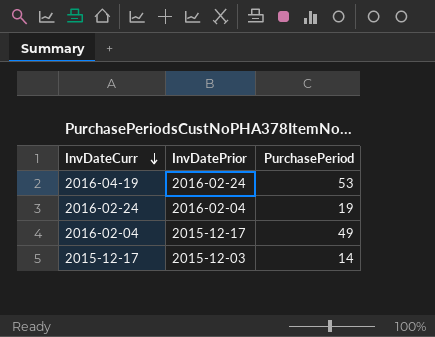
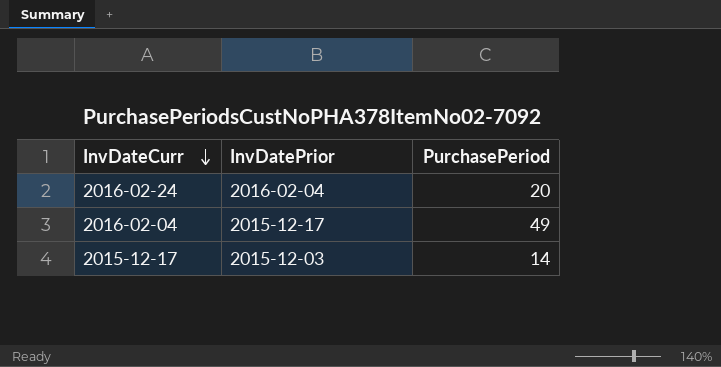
row 2016-04-19: 2016-02-24 | 53 -> none
2016-02-24 | PurchasePeriod: 19 -> 20

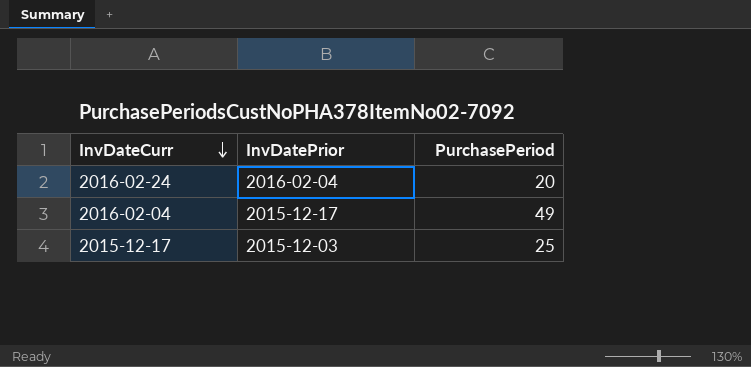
2015-12-17 | PurchasePeriod: 14 -> 25

